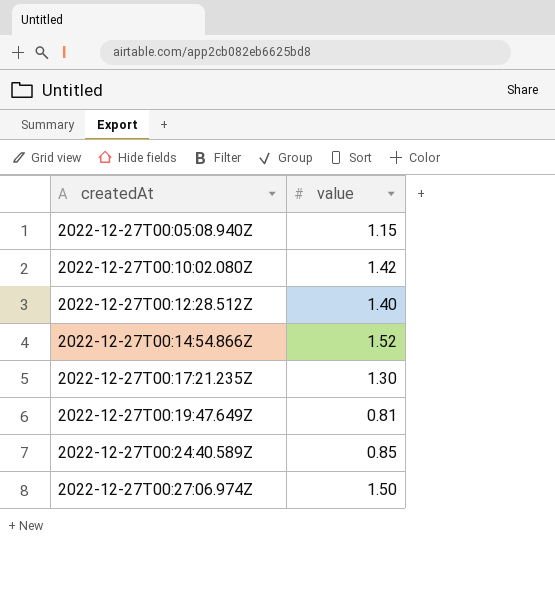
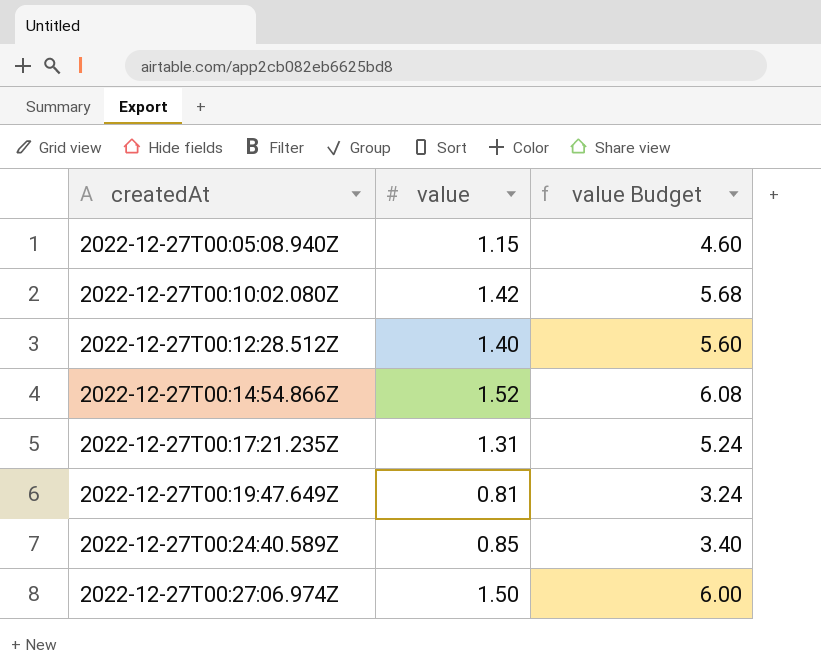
column value Budget | formula: none -> [value] * 4
2022-12-27T00:17:21.235Z | value: 1.30 -> 1.31

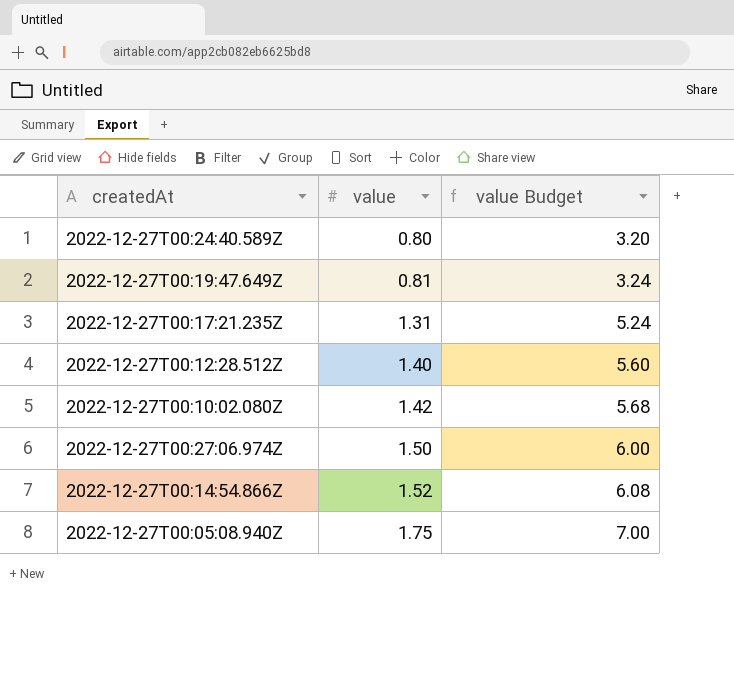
row order: createdAt ascending -> value ascending
2022-12-27T00:24:40.589Z | value: 0.85 -> 0.80
2022-12-27T00:24:40.589Z | value Budget: 3.40 -> 3.20
2022-12-27T00:05:08.940Z | value: 1.15 -> 1.75
2022-12-27T00:05:08.940Z | value Budget: 4.60 -> 7.00

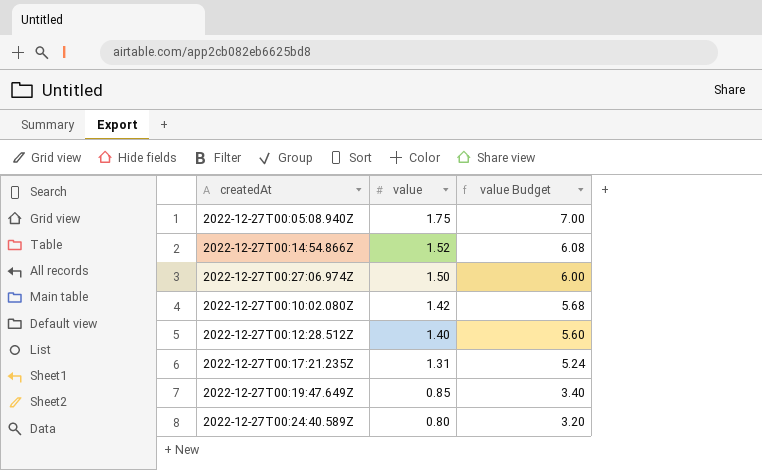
row order: value ascending -> value descending
2022-12-27T00:19:47.649Z | value: 0.81 -> 0.85
2022-12-27T00:19:47.649Z | value Budget: 3.24 -> 3.40

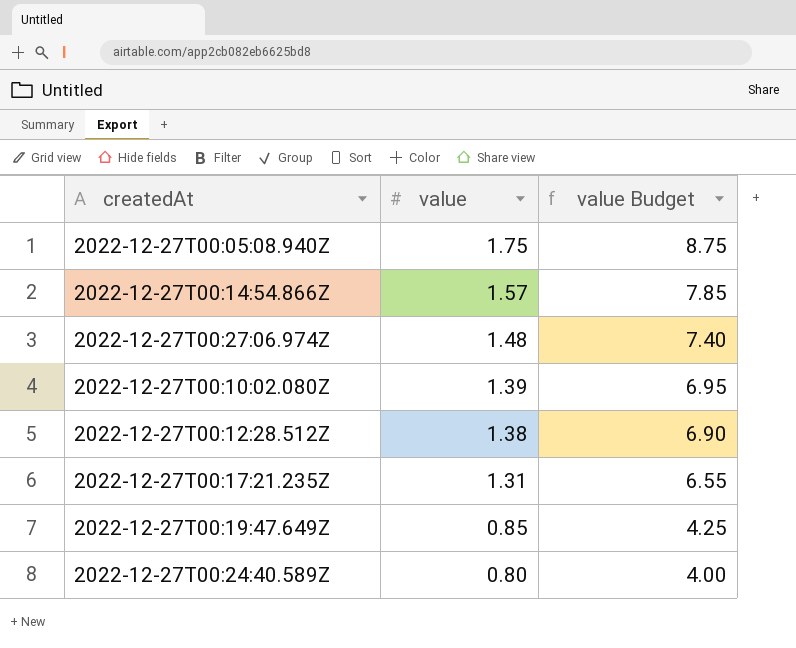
column value Budget | formula: [value] * 4 -> [value] * 5
2022-12-27T00:14:54.866Z | value: 1.52 -> 1.57
2022-12-27T00:27:06.974Z | value: 1.50 -> 1.48
2022-12-27T00:10:02.080Z | value: 1.42 -> 1.39
2022-12-27T00:12:28.512Z | value: 1.40 -> 1.38

